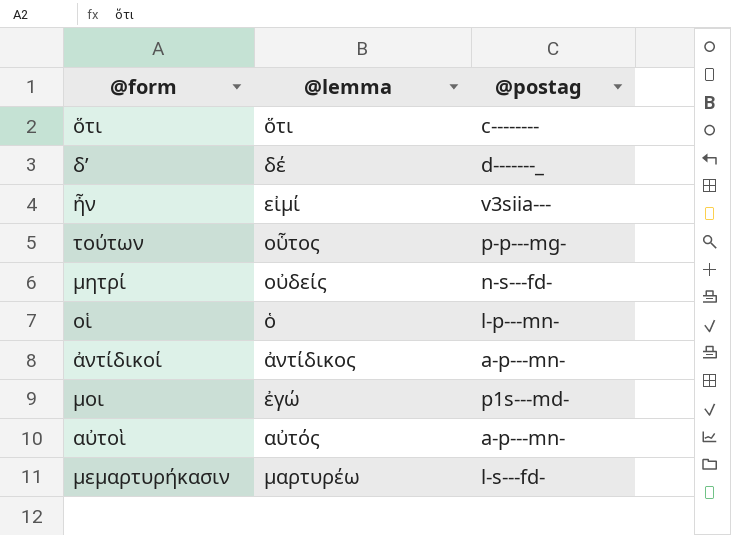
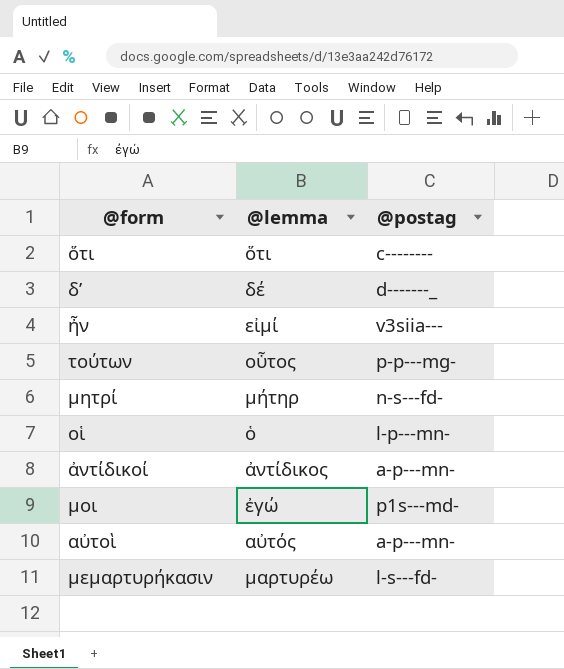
μητρί | @lemma: οὐδείς -> μήτηρ

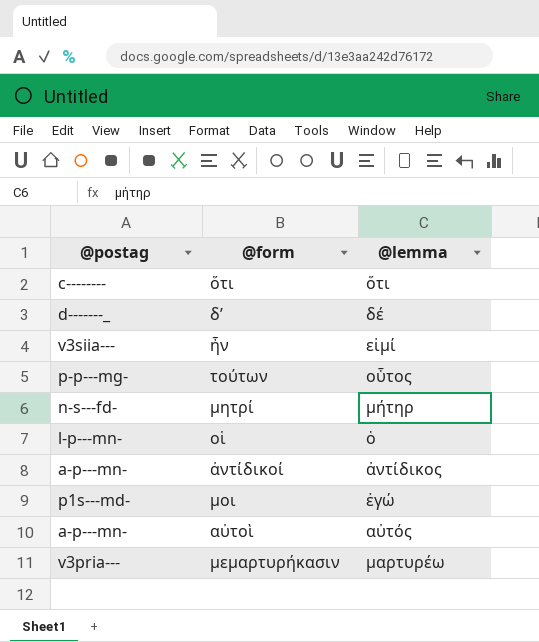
column @postag | position: 3 -> 1
μεμαρτυρήκασιν | @postag: l-s---fd- -> v3pria---

